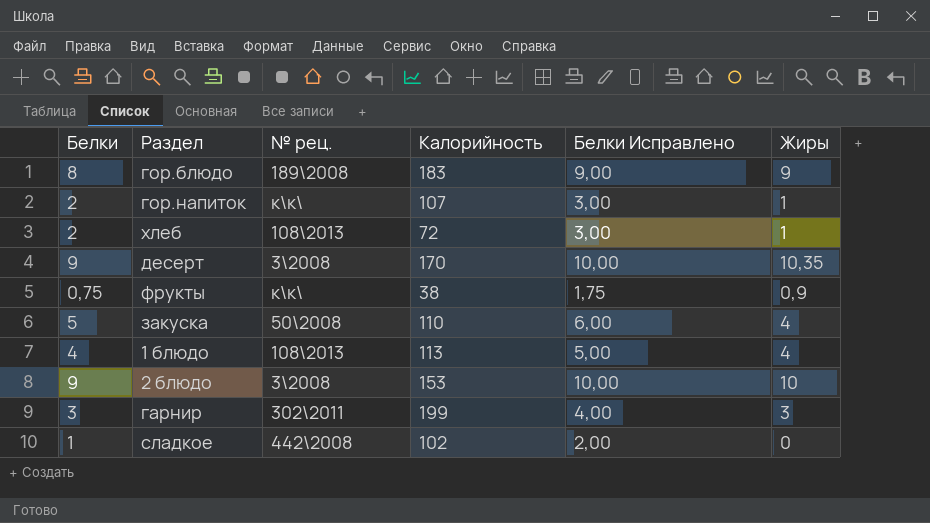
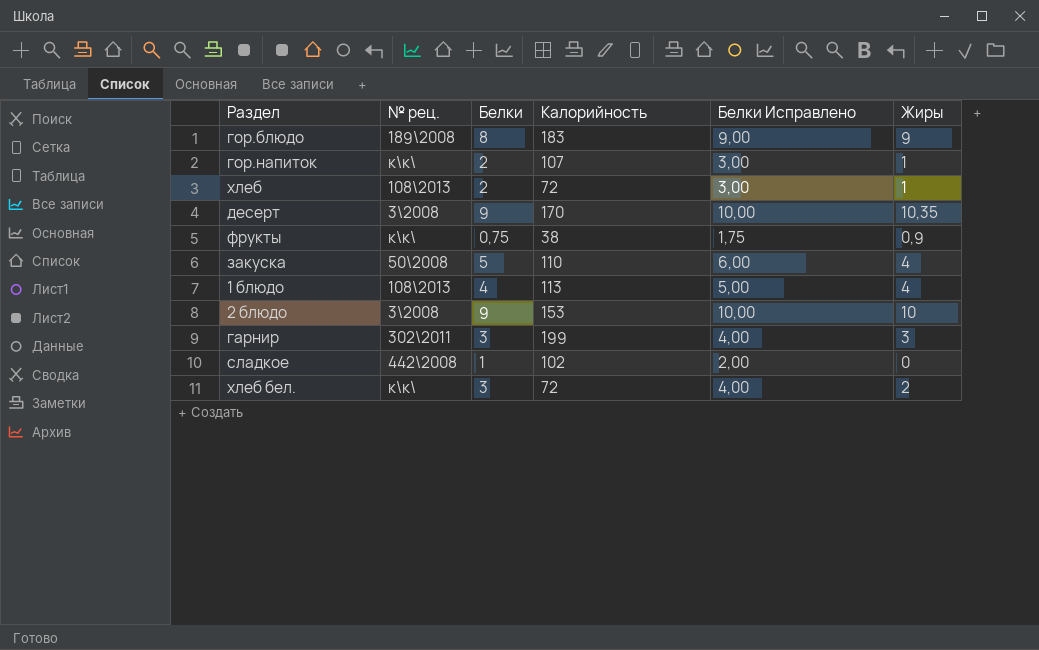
column Белки | position: 1 -> 3
row хлеб бел.: none -> к\к\ | 3 | 72 | 4,00 | 2

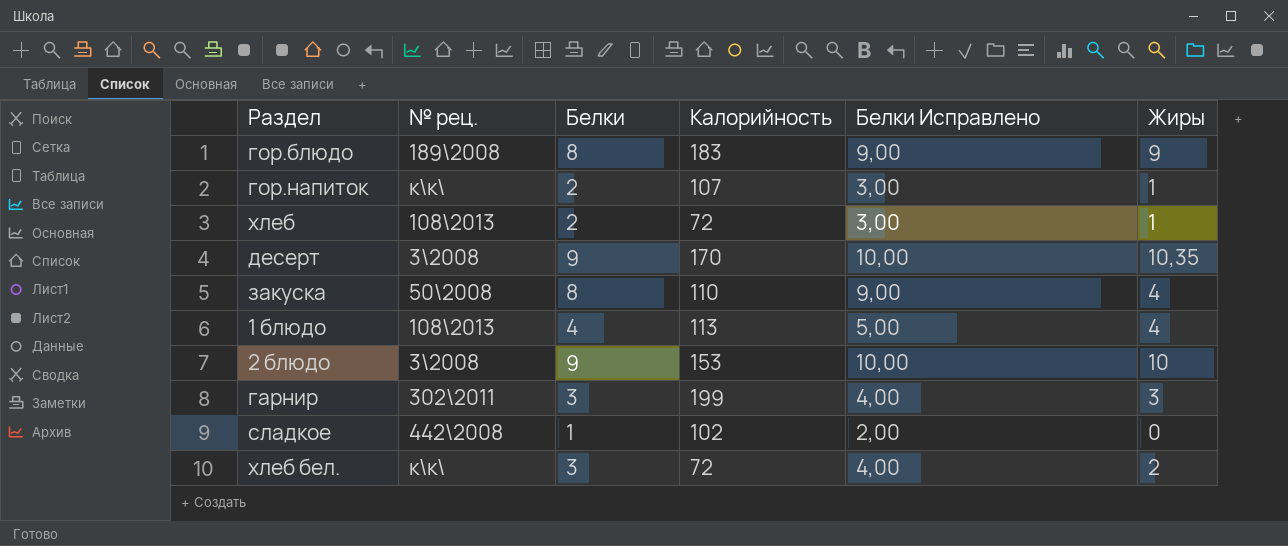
row фрукты: к\к\ | 0,75 | 38 | 1,75 | 0,9 -> none
закуска | Белки: 5 -> 8
закуска | Белки Исправлено: 6,00 -> 9,00

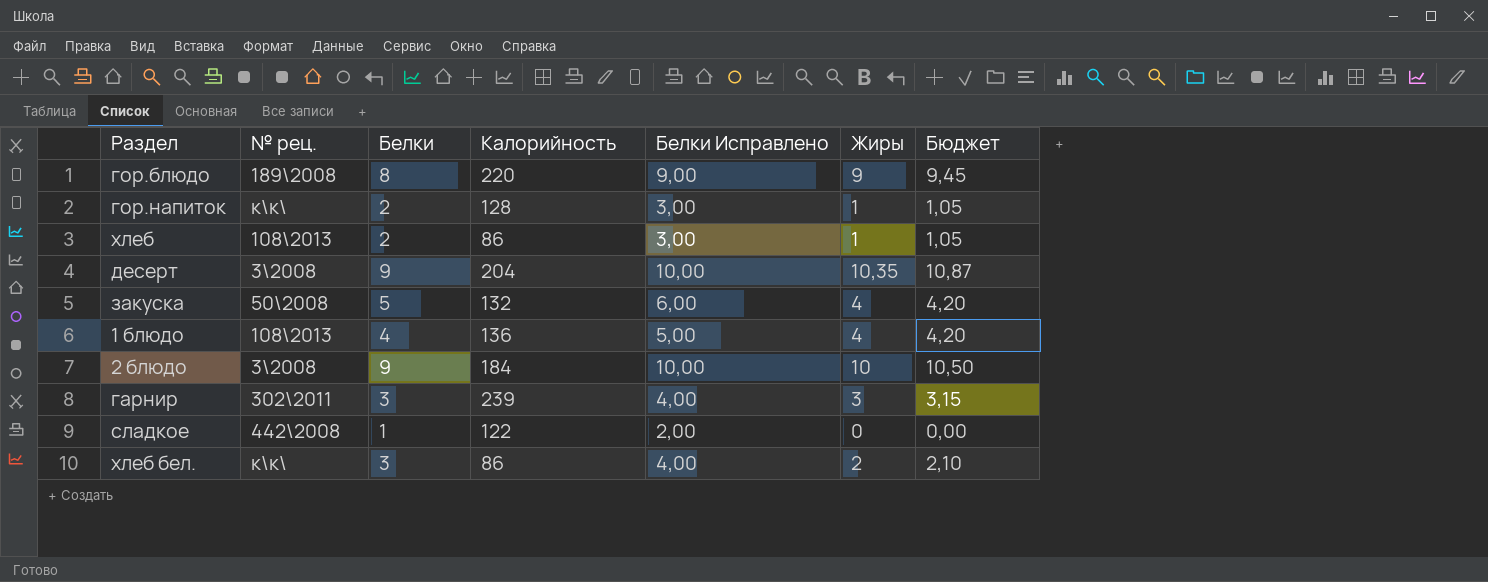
column Бюджет | formula: none -> [Жиры] * 1,05
гор.блюдо | Калорийность: 183 -> 220
гор.напиток | Калорийность: 107 -> 128
хлеб | Калорийность: 72 -> 86
десерт | Калорийность: 170 -> 204
закуска | Белки: 8 -> 5
закуска | Калорийность: 110 -> 132
закуска | Белки Исправлено: 9,00 -> 6,00
1 блюдо | Калорийность: 113 -> 136
2 блюдо | Калорийность: 153 -> 184
гарнир | Калорийность: 199 -> 239
сладкое | Калорийность: 102 -> 122
хлеб бел. | Калорийность: 72 -> 86

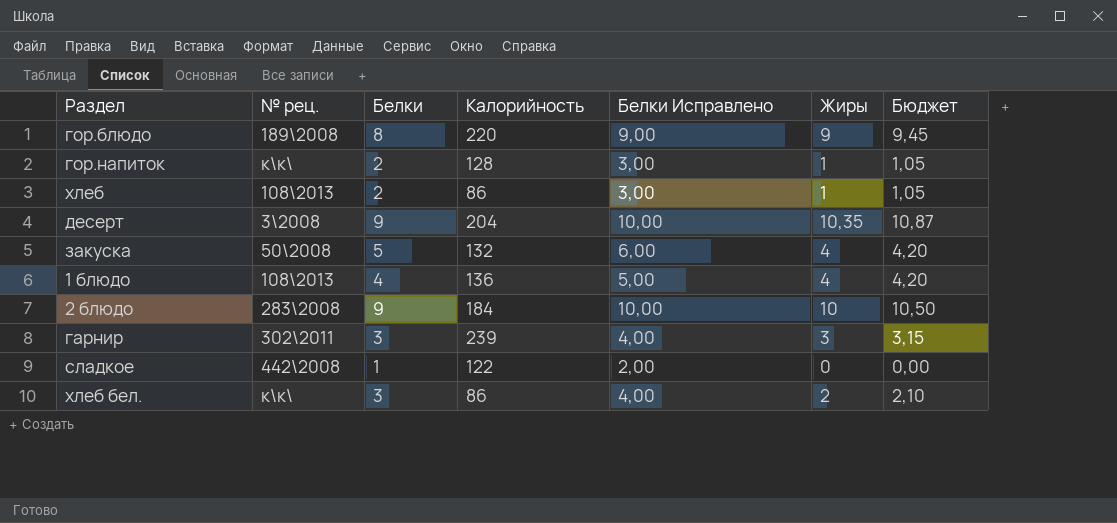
2 блюдо | № рец.: 3\2008 -> 283\2008

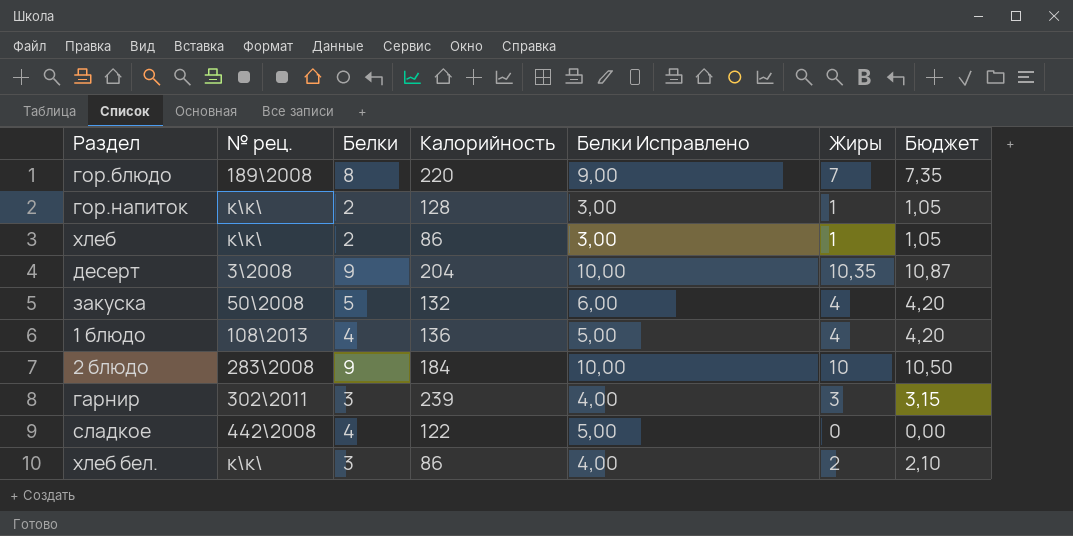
гор.блюдо | Жиры: 9 -> 7
гор.блюдо | Бюджет: 9,45 -> 7,35
хлеб | № рец.: 108\2013 -> к\к\
сладкое | Белки: 1 -> 4
сладкое | Белки Исправлено: 2,00 -> 5,00

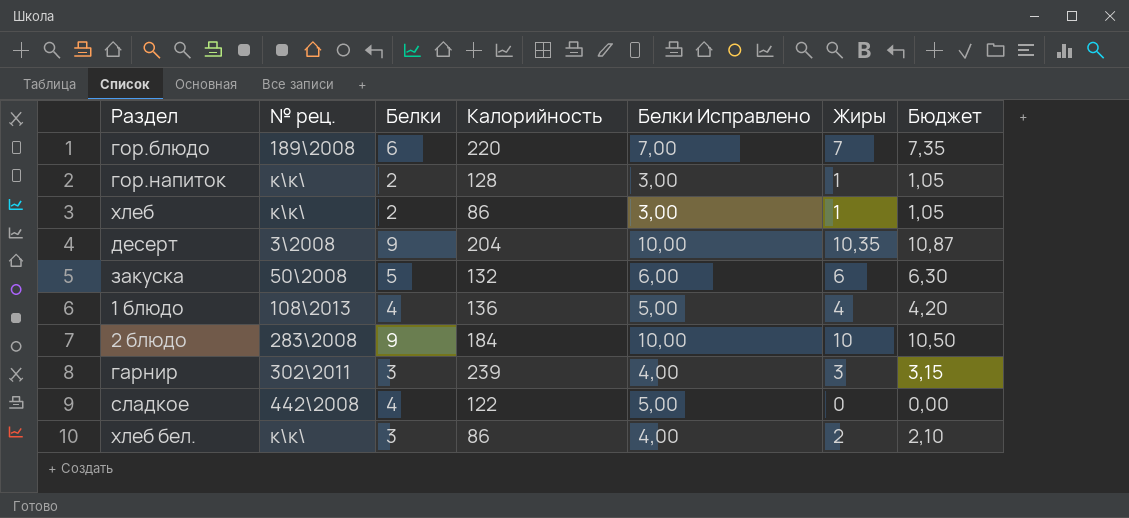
гор.блюдо | Белки: 8 -> 6
гор.блюдо | Белки Исправлено: 9,00 -> 7,00
закуска | Жиры: 4 -> 6
закуска | Бюджет: 4,20 -> 6,30

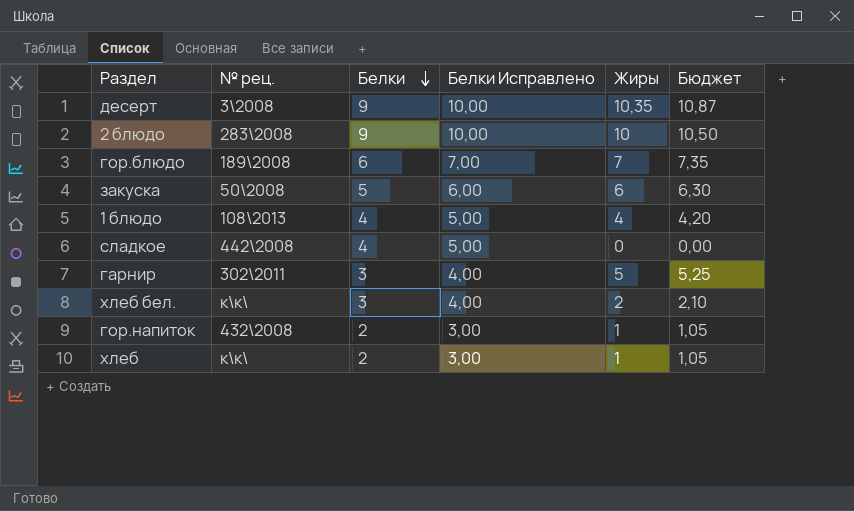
row order: none -> Белки descending
column Калорийность | position: 4 -> none
гарнир | Жиры: 3 -> 5
гарнир | Бюджет: 3,15 -> 5,25
гор.напиток | № рец.: к\к\ -> 432\2008

